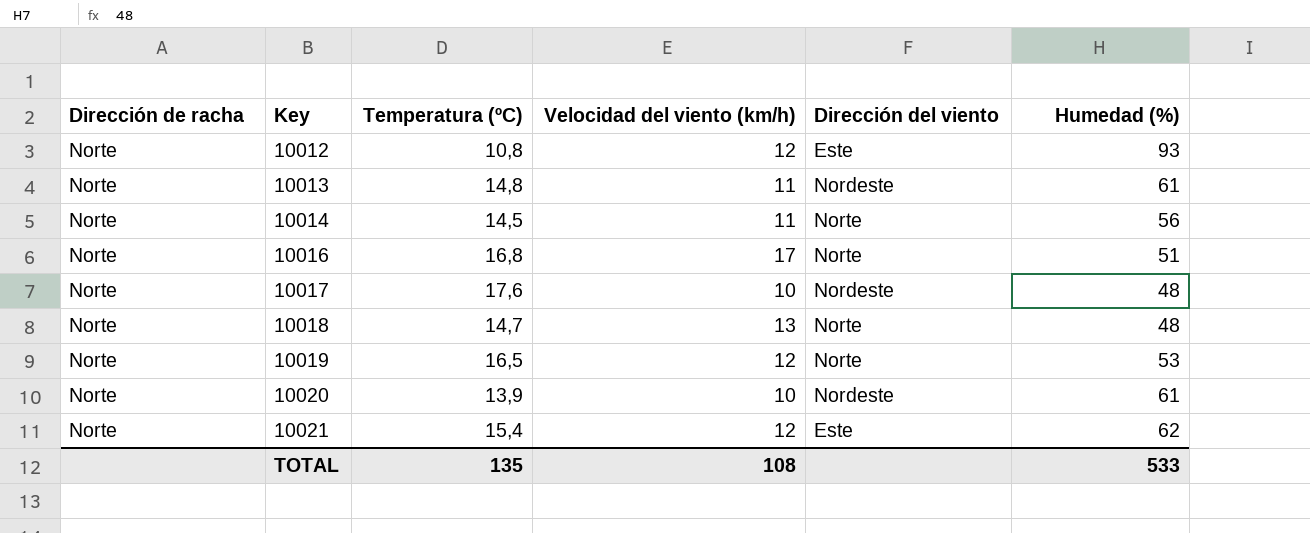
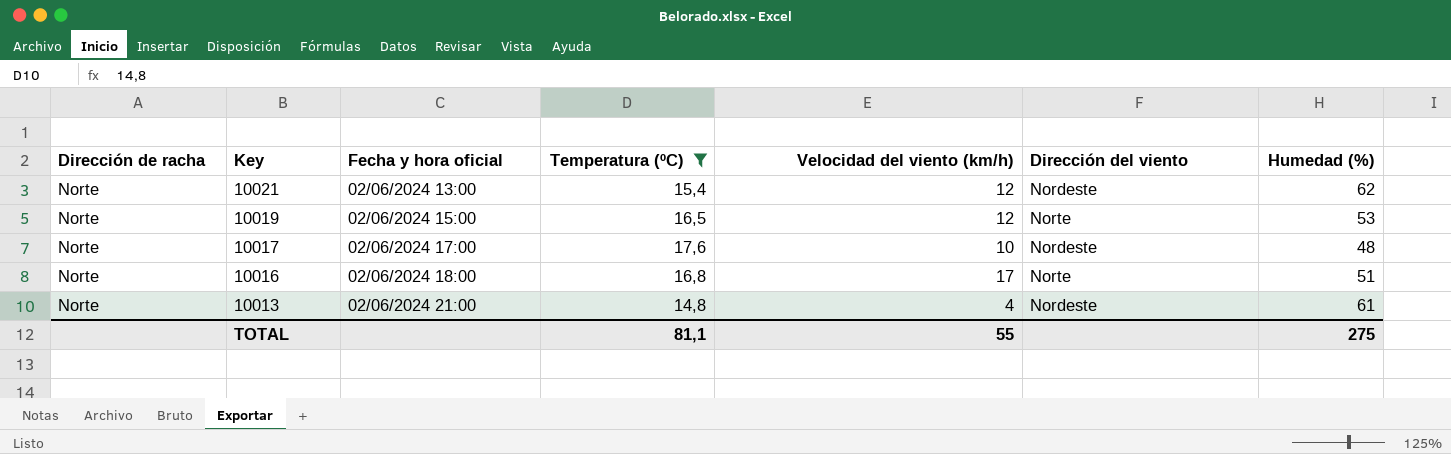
filter: none -> Temperatura (ºC) >= 14,8
row order: Key ascending -> Key descending
column Fecha y hora oficial | position: none -> 3
10021 | Dirección del viento: Este -> Nordeste
10013 | Velocidad del viento (km/h): 11 -> 4
TOTAL | Temperatura (ºC): 135 -> 81,1
TOTAL | Velocidad del viento (km/h): 108 -> 55
TOTAL | Humedad (%): 533 -> 275

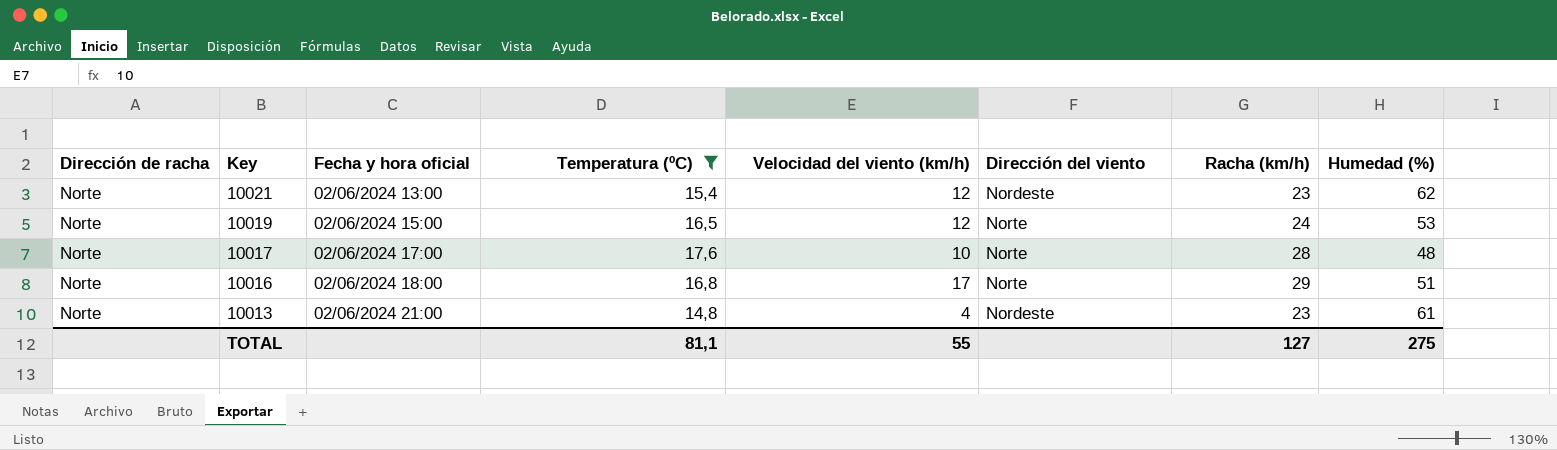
column Racha (km/h) | position: none -> 7
10017 | Dirección del viento: Nordeste -> Norte

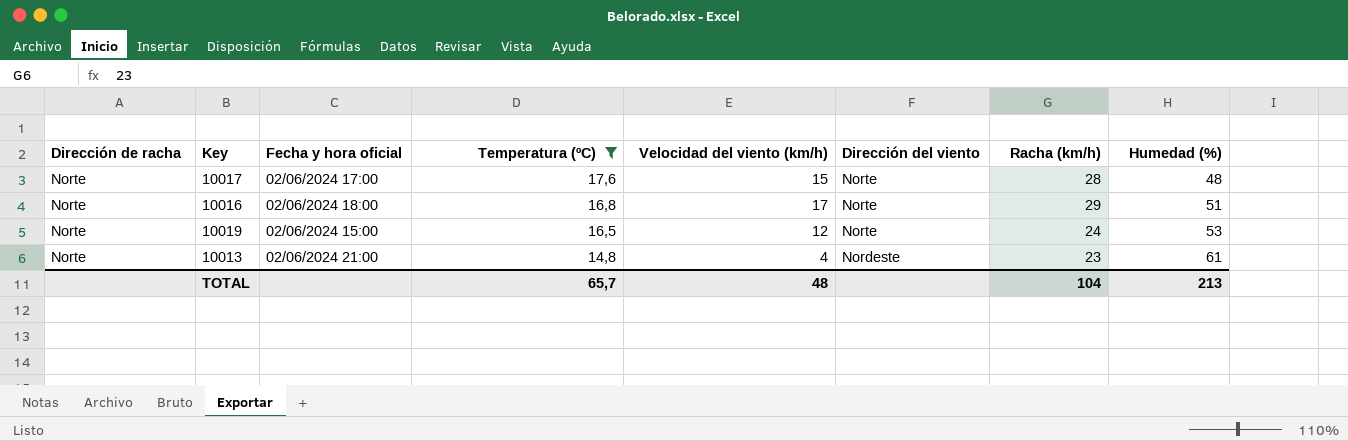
row order: Key descending -> Temperatura (ºC) descending
row 10021: Norte | 02/06/2024 13:00 | 15,4 | 12 | Nordeste | 23 | 62 -> none
10017 | Velocidad del viento (km/h): 10 -> 15
TOTAL | Temperatura (ºC): 81,1 -> 65,7
TOTAL | Velocidad del viento (km/h): 55 -> 48
TOTAL | Racha (km/h): 127 -> 104
TOTAL | Humedad (%): 275 -> 213

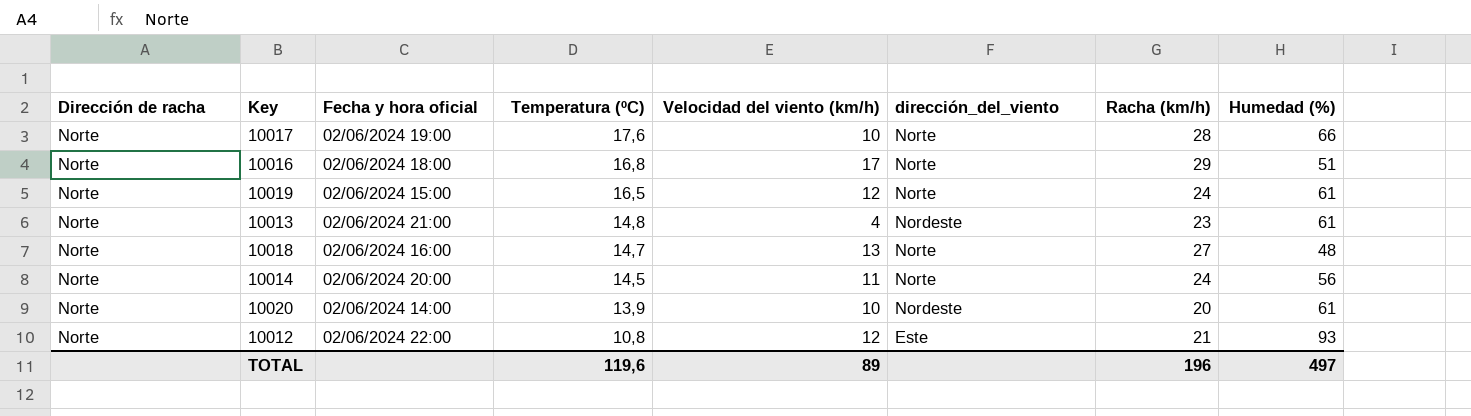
filter: Temperatura (ºC) >= 14,8 -> none
column name: Dirección del viento -> dirección_del_viento
10017 | Fecha y hora oficial: 02/06/2024 17:00 -> 02/06/2024 19:00
10017 | Velocidad del viento (km/h): 15 -> 10
10017 | Humedad (%): 48 -> 66
10019 | Humedad (%): 53 -> 61
TOTAL | Temperatura (ºC): 65,7 -> 119,6
TOTAL | Velocidad del viento (km/h): 48 -> 89
TOTAL | Racha (km/h): 104 -> 196
TOTAL | Humedad (%): 213 -> 497

